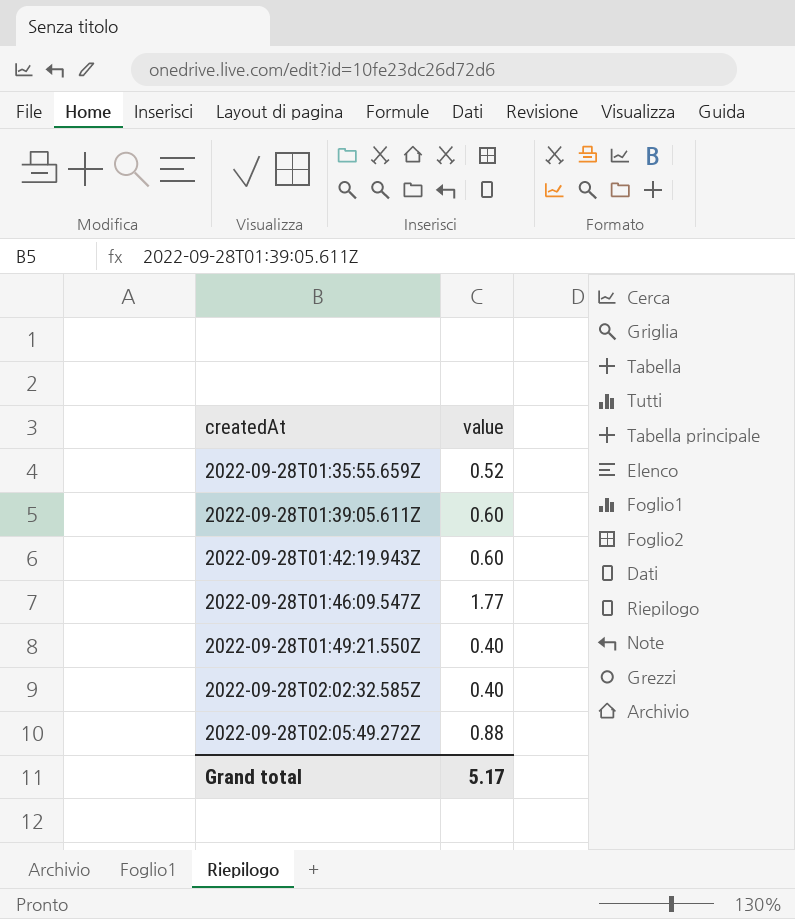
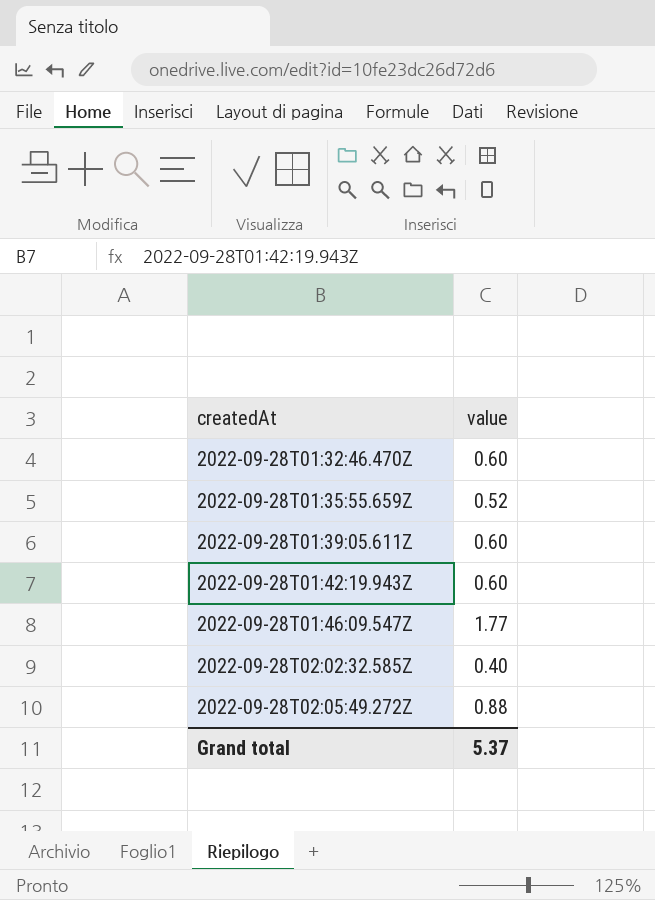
row 2022-09-28T01:49:21.550Z: 0.40 -> none
row 2022-09-28T01:32:46.470Z: none -> 0.60
Grand total | value: 5.17 -> 5.37

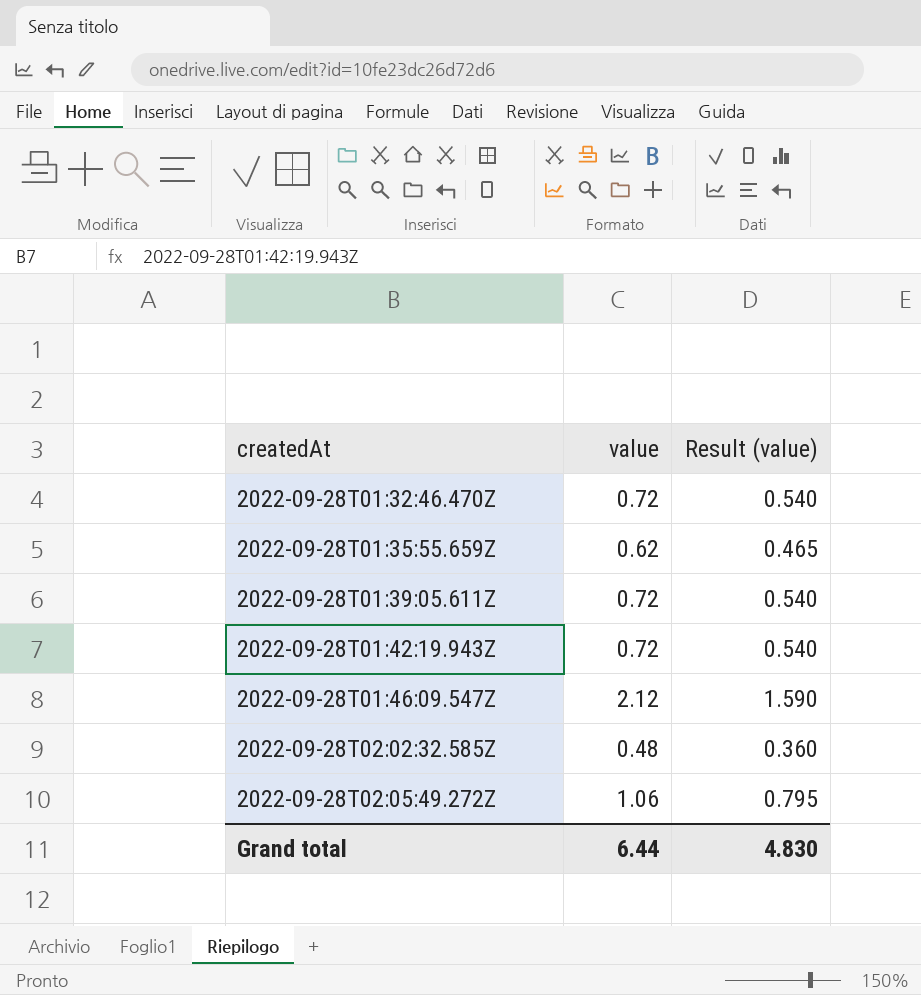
column Result (value) | formula: none -> [value] * 0.75
2022-09-28T01:32:46.470Z | value: 0.60 -> 0.72
2022-09-28T01:35:55.659Z | value: 0.52 -> 0.62
2022-09-28T01:39:05.611Z | value: 0.60 -> 0.72
2022-09-28T01:42:19.943Z | value: 0.60 -> 0.72
2022-09-28T01:46:09.547Z | value: 1.77 -> 2.12
2022-09-28T02:02:32.585Z | value: 0.40 -> 0.48
2022-09-28T02:05:49.272Z | value: 0.88 -> 1.06
Grand total | value: 5.37 -> 6.44

